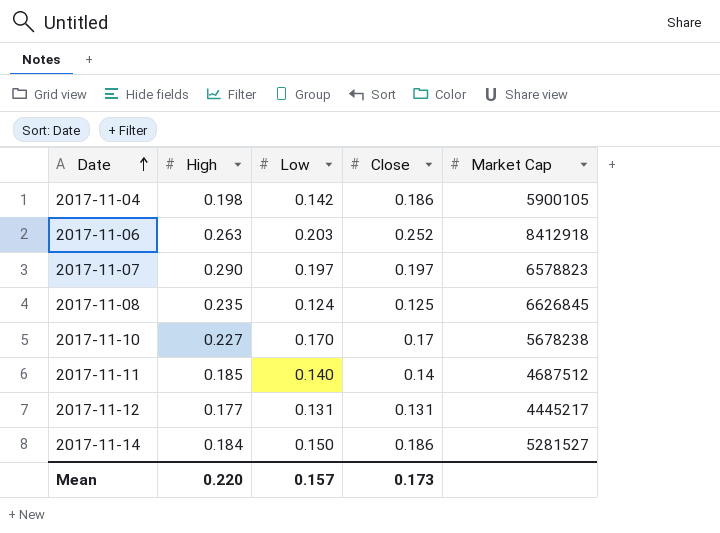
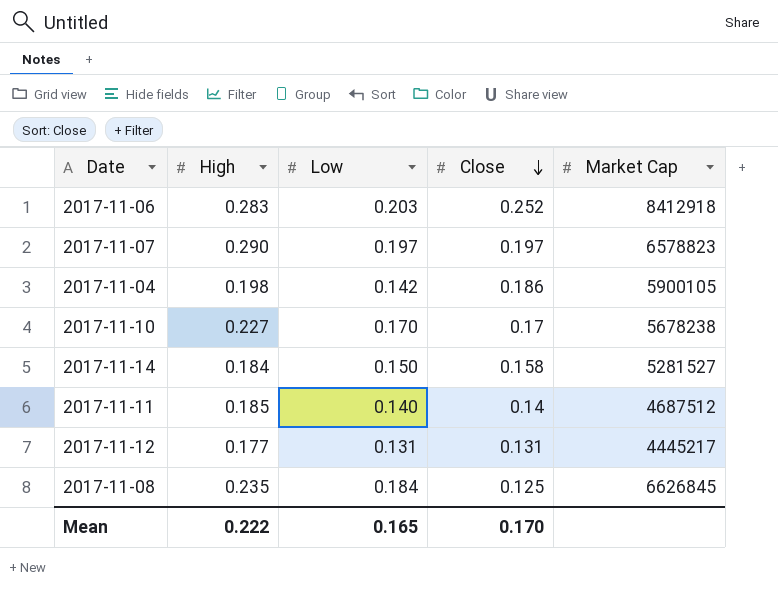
row order: Date ascending -> Close descending
2017-11-06 | High: 0.263 -> 0.283
2017-11-14 | Close: 0.186 -> 0.158
2017-11-08 | Low: 0.124 -> 0.184
Mean | High: 0.220 -> 0.222
Mean | Low: 0.157 -> 0.165
Mean | Close: 0.173 -> 0.170

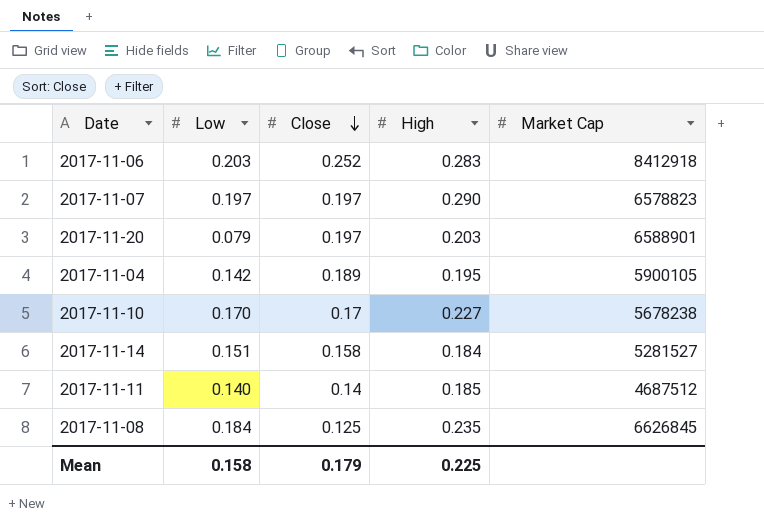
column High | position: 2 -> 4
row 2017-11-12: 0.177 | 0.131 | 0.131 | 4445217 -> none
row 2017-11-20: none -> 0.079 | 0.197 | 0.203 | 6588901
2017-11-04 | Close: 0.186 -> 0.189
2017-11-04 | High: 0.198 -> 0.195
2017-11-14 | Low: 0.150 -> 0.151
Mean | Low: 0.165 -> 0.158
Mean | Close: 0.170 -> 0.179
Mean | High: 0.222 -> 0.225

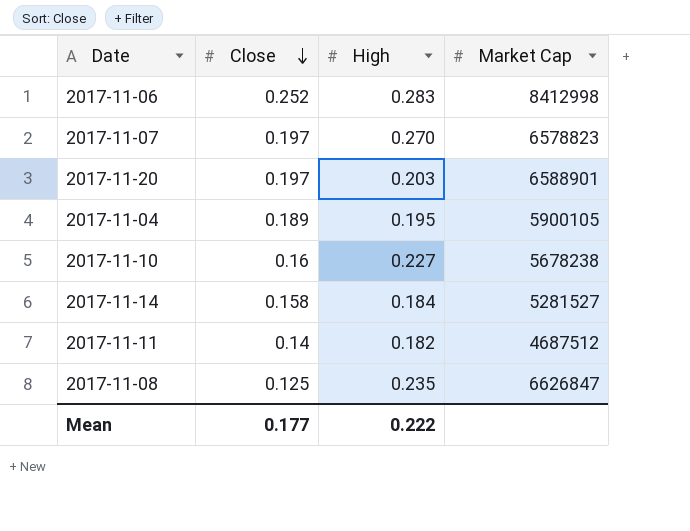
column Low | position: 2 -> none
2017-11-06 | Market Cap: 8412918 -> 8412998
2017-11-07 | High: 0.290 -> 0.270
2017-11-10 | Close: 0.17 -> 0.16
2017-11-11 | High: 0.185 -> 0.182
2017-11-08 | Market Cap: 6626845 -> 6626847
Mean | Close: 0.179 -> 0.177
Mean | High: 0.225 -> 0.222

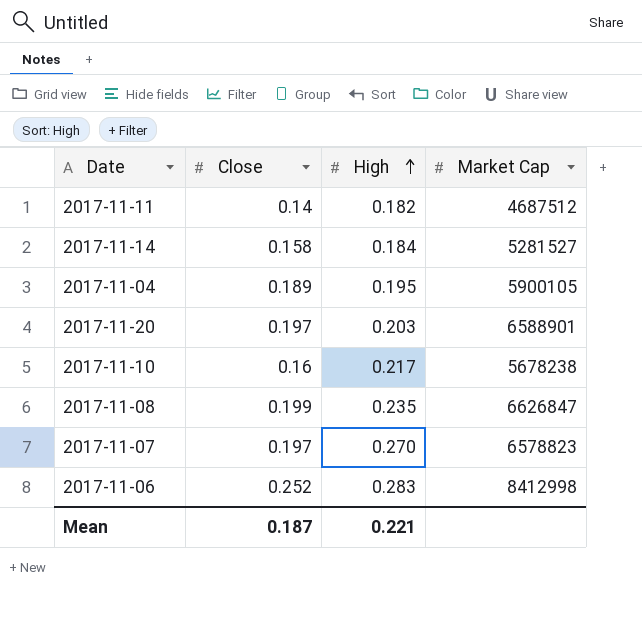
row order: Close descending -> High ascending
2017-11-10 | High: 0.227 -> 0.217
2017-11-08 | Close: 0.125 -> 0.199
Mean | Close: 0.177 -> 0.187
Mean | High: 0.222 -> 0.221

